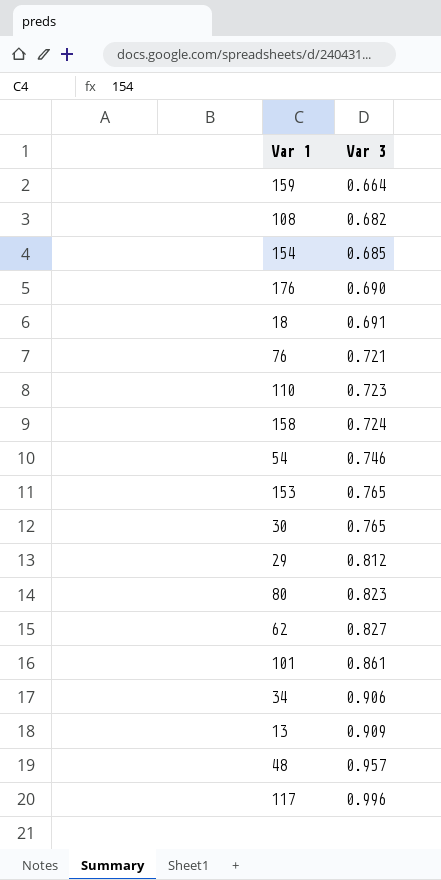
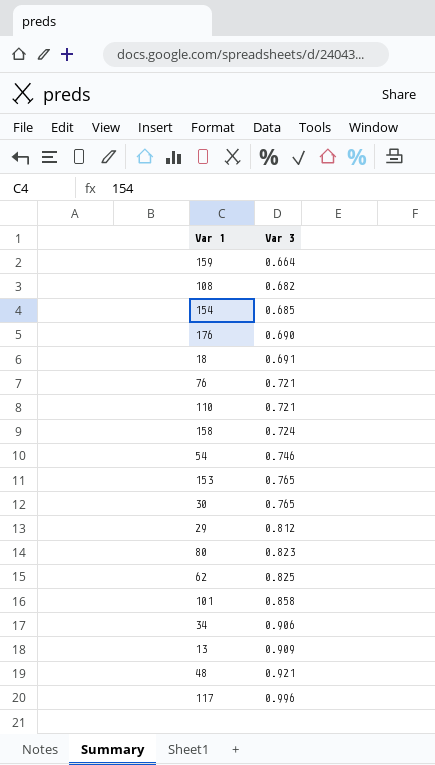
110 | Var 3: 0.723 -> 0.721
62 | Var 3: 0.827 -> 0.825
101 | Var 3: 0.861 -> 0.858
48 | Var 3: 0.957 -> 0.921

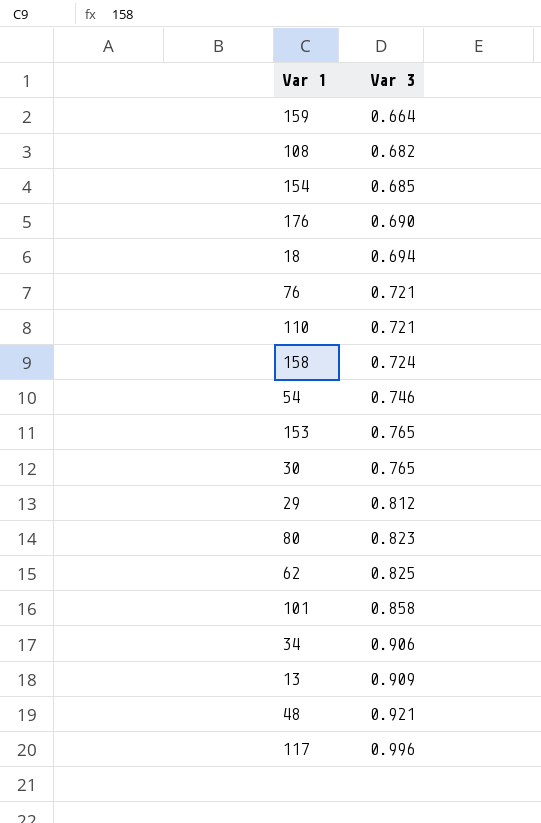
18 | Var 3: 0.691 -> 0.694

